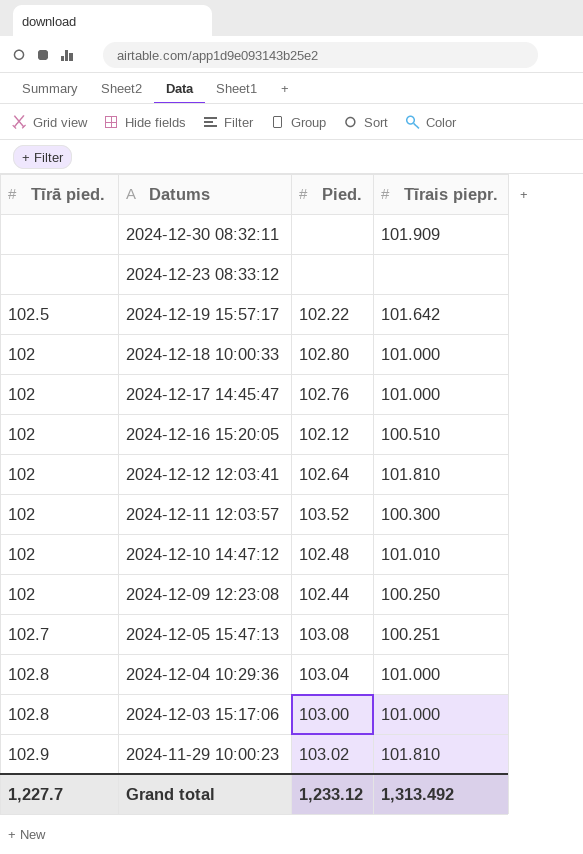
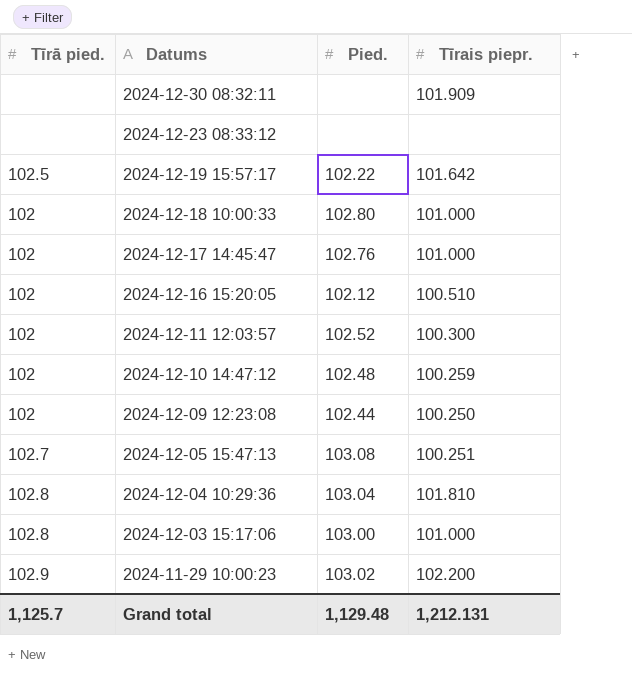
row 2024-12-12 12:03:41: 102 | 102.64 | 101.810 -> none
2024-12-11 12:03:57 | Pied.: 103.52 -> 102.52
2024-12-10 14:47:12 | Tīrais piepr.: 101.010 -> 100.259
2024-12-04 10:29:36 | Tīrais piepr.: 101.000 -> 101.810
2024-11-29 10:00:23 | Tīrais piepr.: 101.810 -> 102.200
Grand total | Tīrā pied.: 1,227.7 -> 1,125.7
Grand total | Pied.: 1,233.12 -> 1,129.48
Grand total | Tīrais piepr.: 1,313.492 -> 1,212.131

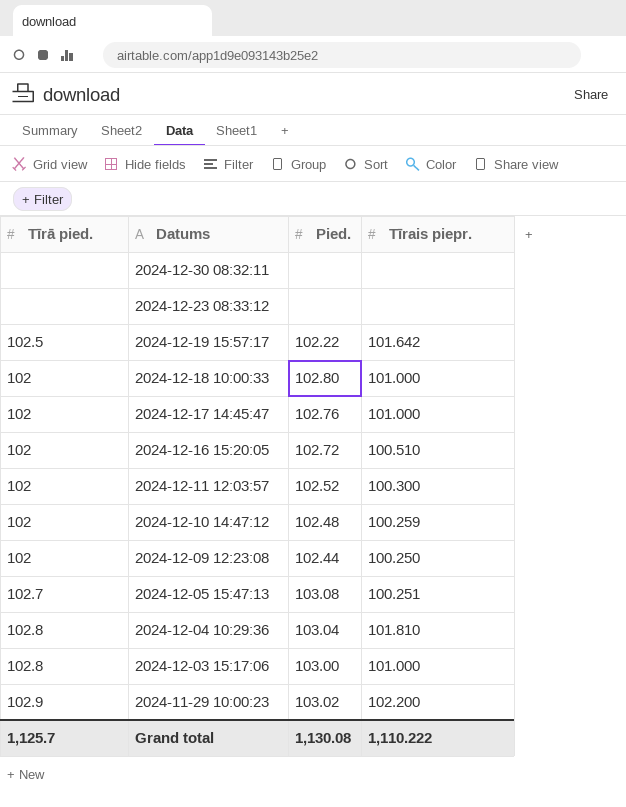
2024-12-30 08:32:11 | Tīrais piepr.: 101.909 -> none
2024-12-16 15:20:05 | Pied.: 102.12 -> 102.72
Grand total | Pied.: 1,129.48 -> 1,130.08
Grand total | Tīrais piepr.: 1,212.131 -> 1,110.222

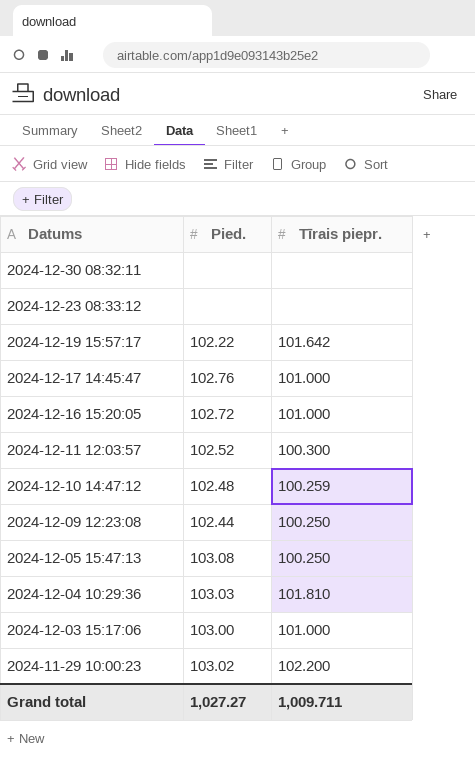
column Tīrā pied. | position: 1 -> none
row 2024-12-18 10:00:33: 102 | 102.80 | 101.000 -> none
2024-12-16 15:20:05 | Tīrais piepr.: 100.510 -> 101.000
2024-12-05 15:47:13 | Tīrais piepr.: 100.251 -> 100.250
2024-12-04 10:29:36 | Pied.: 103.04 -> 103.03
Grand total | Pied.: 1,130.08 -> 1,027.27
Grand total | Tīrais piepr.: 1,110.222 -> 1,009.711

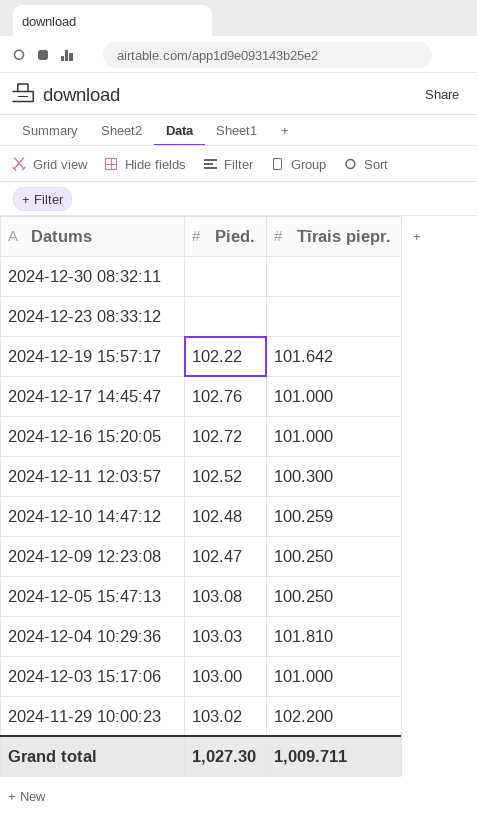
2024-12-09 12:23:08 | Pied.: 102.44 -> 102.47
Grand total | Pied.: 1,027.27 -> 1,027.30

